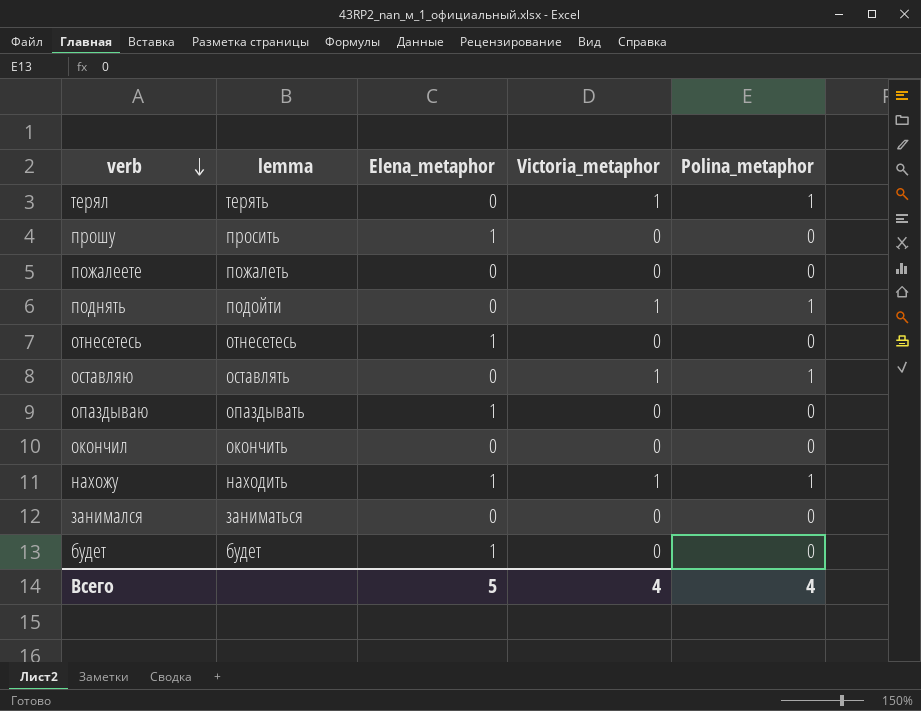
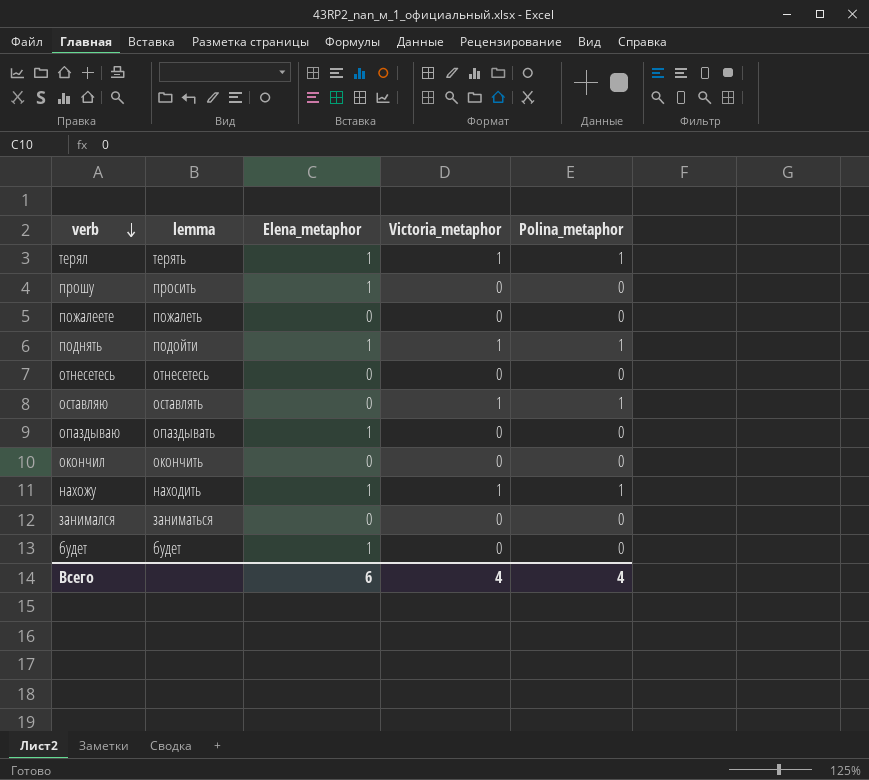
терял | Elena_metaphor: 0 -> 1
поднять | Elena_metaphor: 0 -> 1
отнесетесь | Elena_metaphor: 1 -> 0
Всего | Elena_metaphor: 5 -> 6

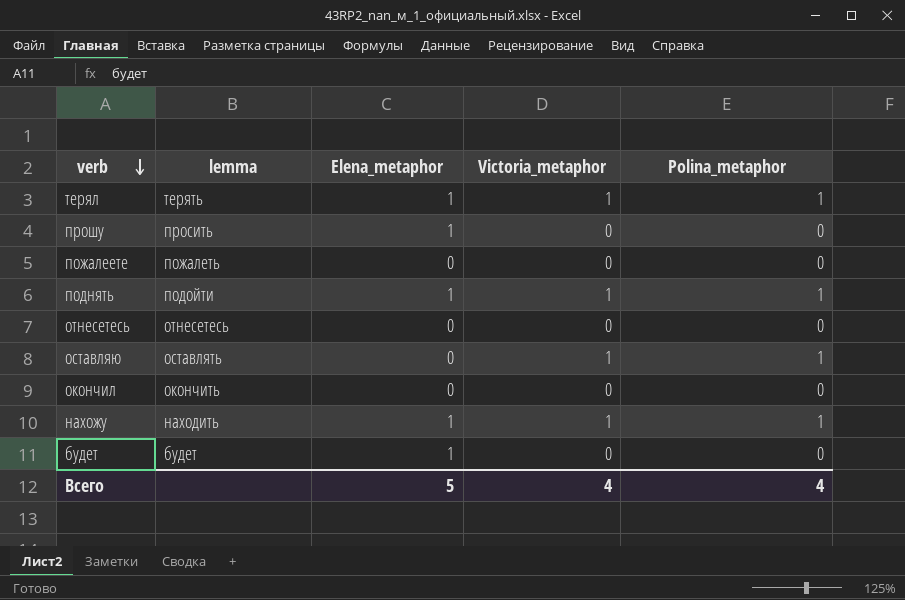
row опаздываю: опаздывать | 1 | 0 | 0 -> none
row занимался: заниматься | 0 | 0 | 0 -> none
Всего | Elena_metaphor: 6 -> 5

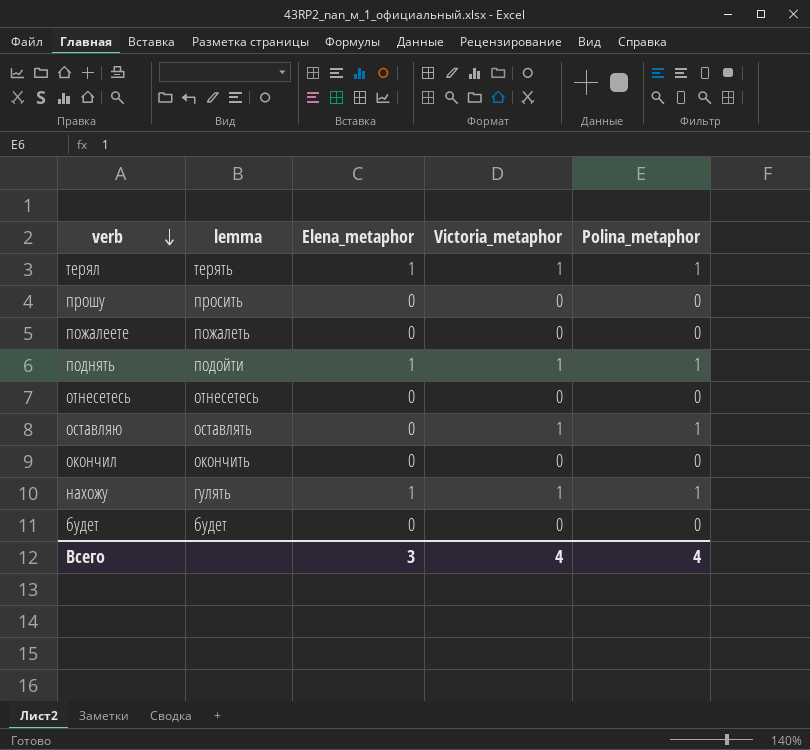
прошу | Elena_metaphor: 1 -> 0
нахожу | lemma: находить -> гулять
будет | Elena_metaphor: 1 -> 0
Всего | Elena_metaphor: 5 -> 3

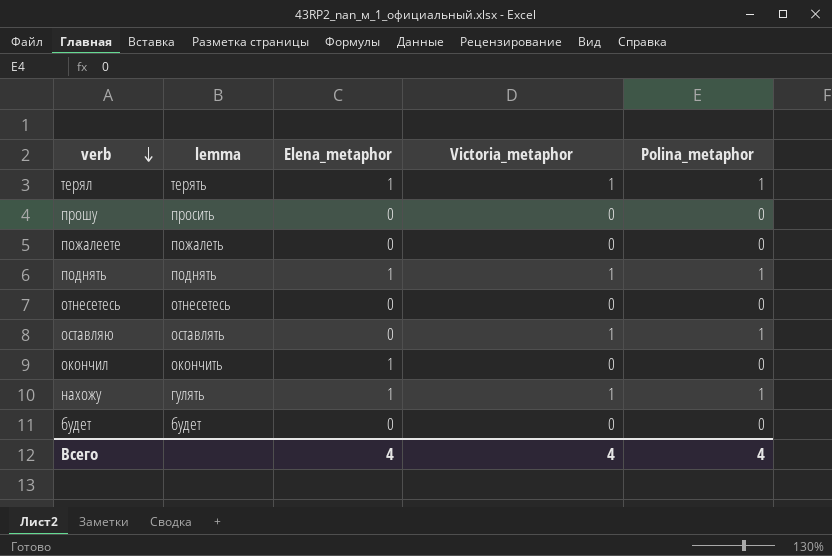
поднять | lemma: подойти -> поднять
окончил | Elena_metaphor: 0 -> 1
Всего | Elena_metaphor: 3 -> 4

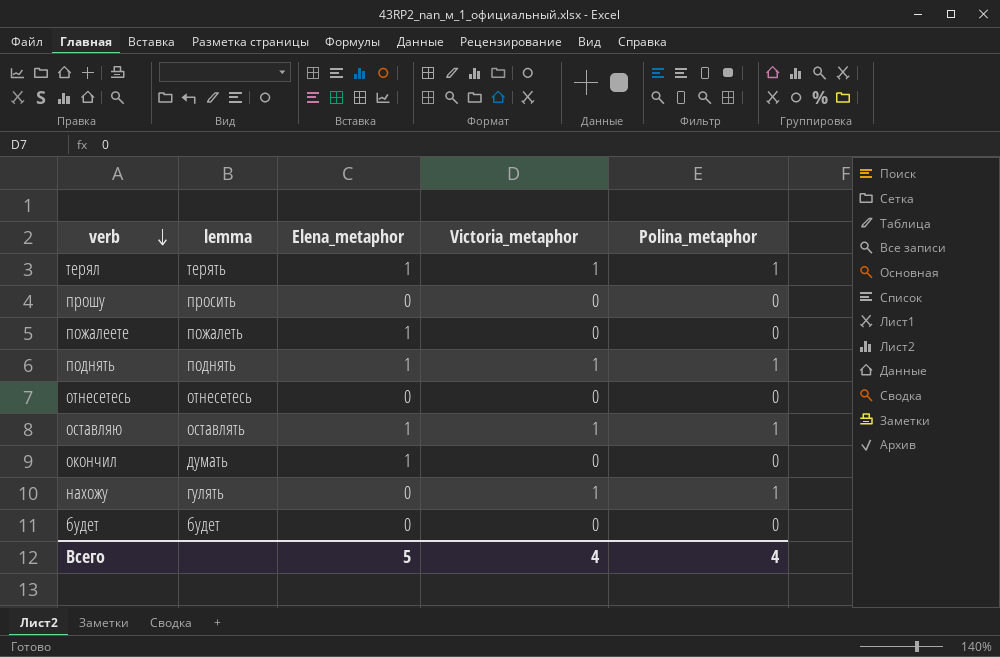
пожалеете | Elena_metaphor: 0 -> 1
оставляю | Elena_metaphor: 0 -> 1
окончил | lemma: окончить -> думать
нахожу | Elena_metaphor: 1 -> 0
Всего | Elena_metaphor: 4 -> 5

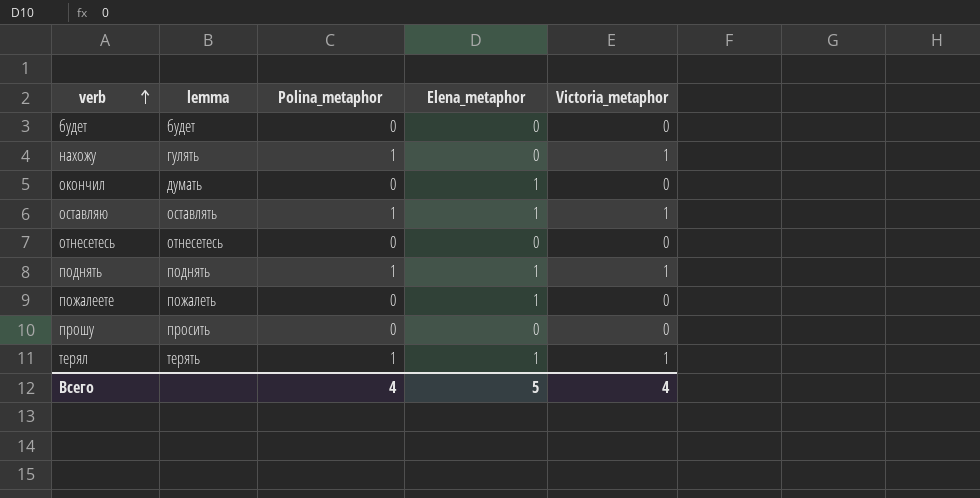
row order: verb descending -> verb ascending
column Polina_metaphor | position: 5 -> 3

